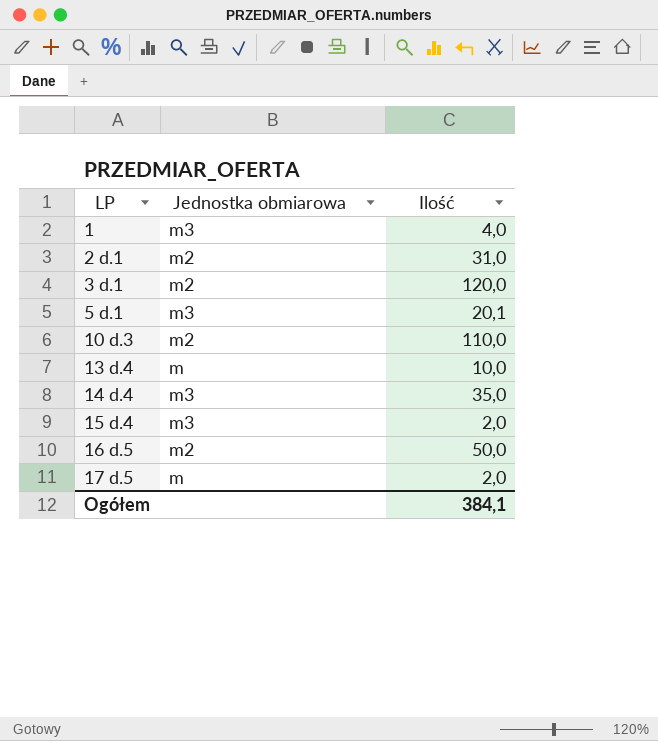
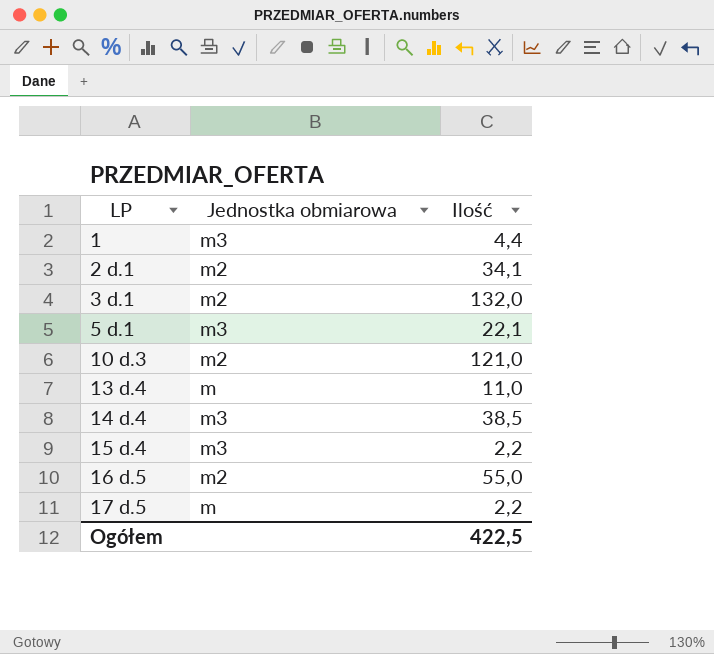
1 | Ilość: 4,0 -> 4,4
2 d.1 | Ilość: 31,0 -> 34,1
3 d.1 | Ilość: 120,0 -> 132,0
5 d.1 | Ilość: 20,1 -> 22,1
10 d.3 | Ilość: 110,0 -> 121,0
13 d.4 | Ilość: 10,0 -> 11,0
14 d.4 | Ilość: 35,0 -> 38,5
15 d.4 | Ilość: 2,0 -> 2,2
16 d.5 | Ilość: 50,0 -> 55,0
17 d.5 | Ilość: 2,0 -> 2,2
Ogółem | Ilość: 384,1 -> 422,5

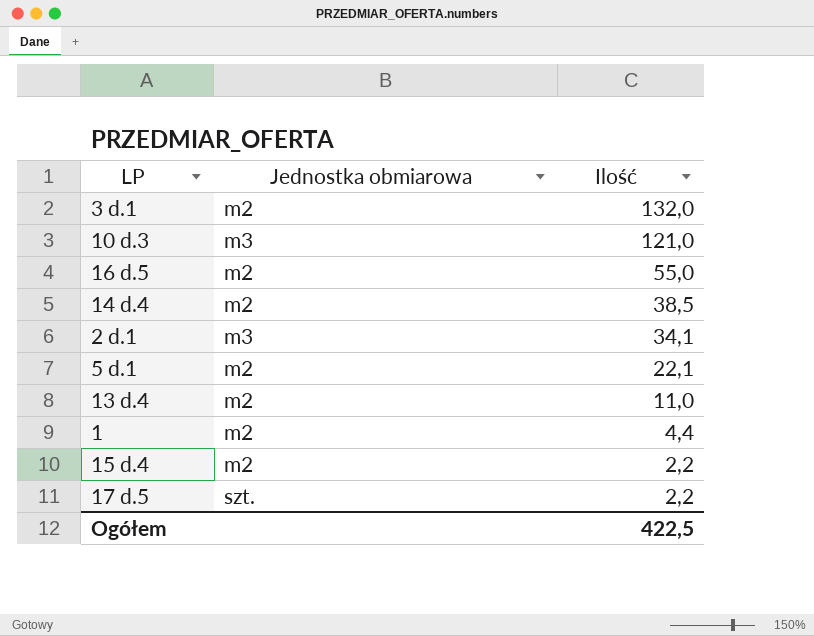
row order: LP ascending -> Ilość descending
10 d.3 | Jednostka obmiarowa: m2 -> m3
14 d.4 | Jednostka obmiarowa: m3 -> m2
2 d.1 | Jednostka obmiarowa: m2 -> m3
5 d.1 | Jednostka obmiarowa: m3 -> m2
13 d.4 | Jednostka obmiarowa: m -> m2
1 | Jednostka obmiarowa: m3 -> m2
15 d.4 | Jednostka obmiarowa: m3 -> m2
17 d.5 | Jednostka obmiarowa: m -> szt.

